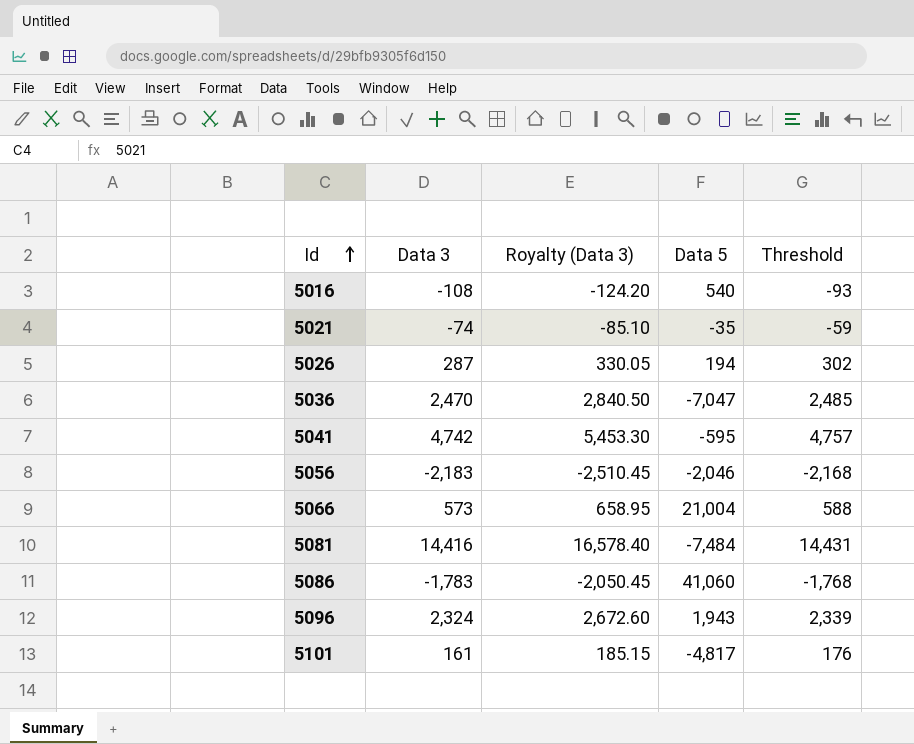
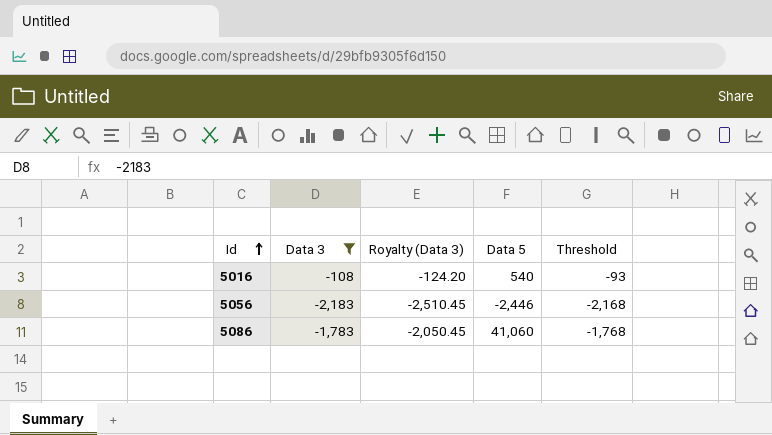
filter: none -> Data 3 <= -108
5056 | Data 5: -2,046 -> -2,446

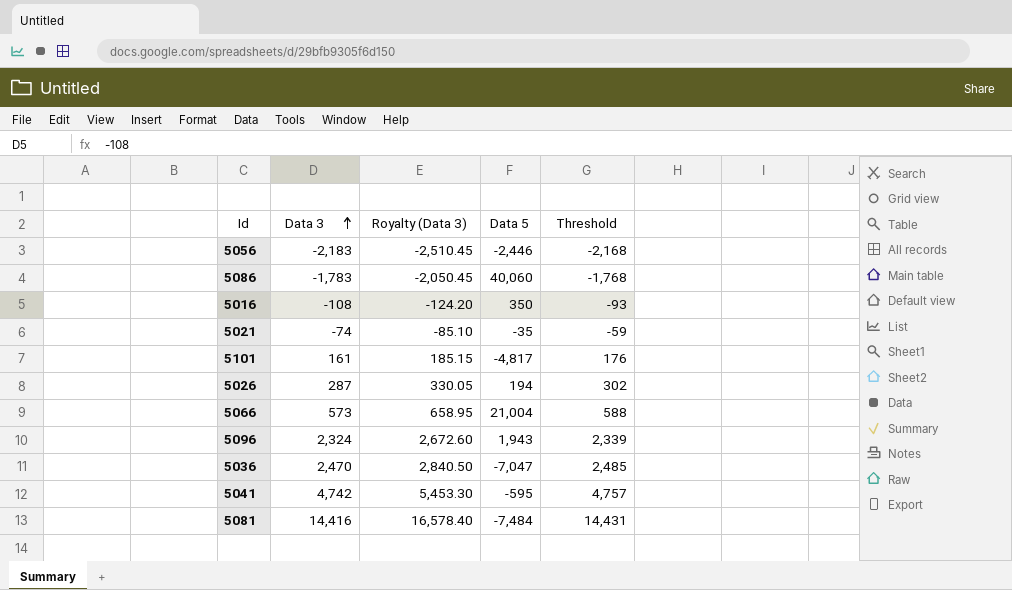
filter: Data 3 <= -108 -> none
row order: Id ascending -> Data 3 ascending
5086 | Data 5: 41,060 -> 40,060
5016 | Data 5: 540 -> 350

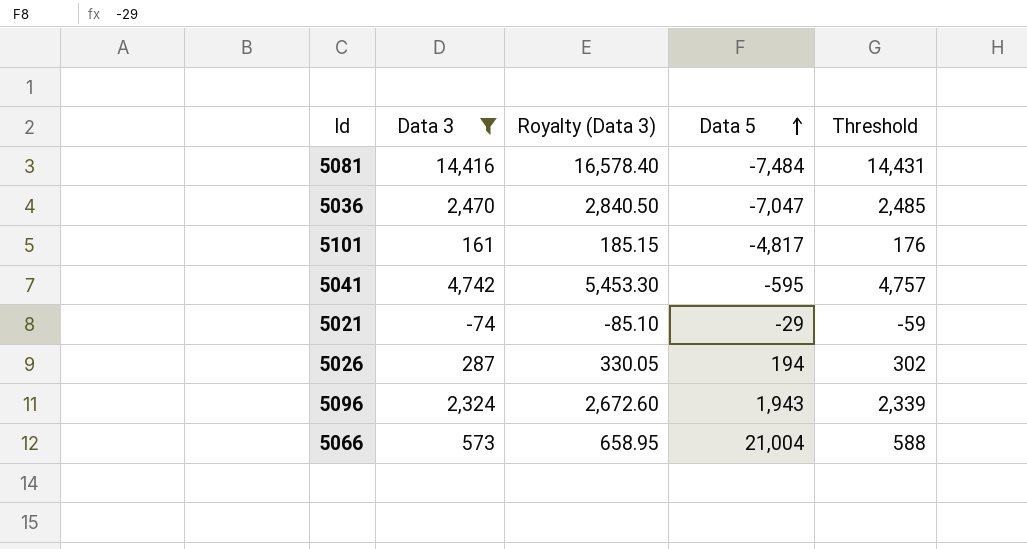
filter: none -> Data 3 >= -74
row order: Data 3 ascending -> Data 5 ascending
5021 | Data 5: -35 -> -29

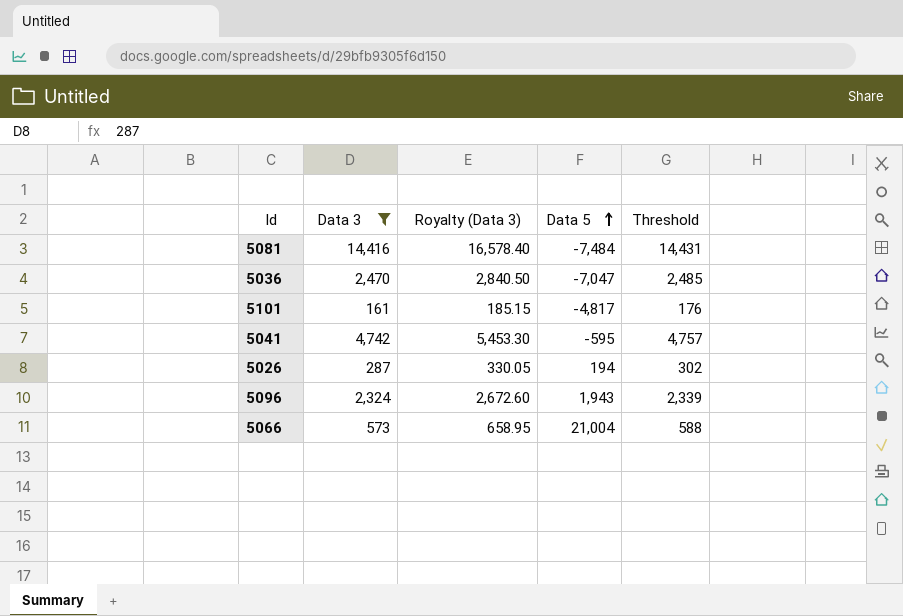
row 5021: -74 | -85.10 | -29 | -59 -> none

